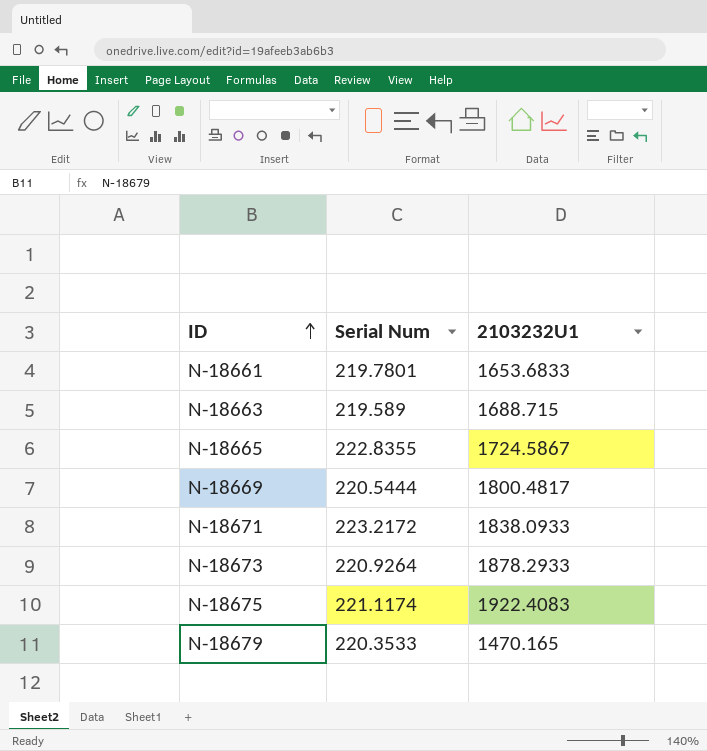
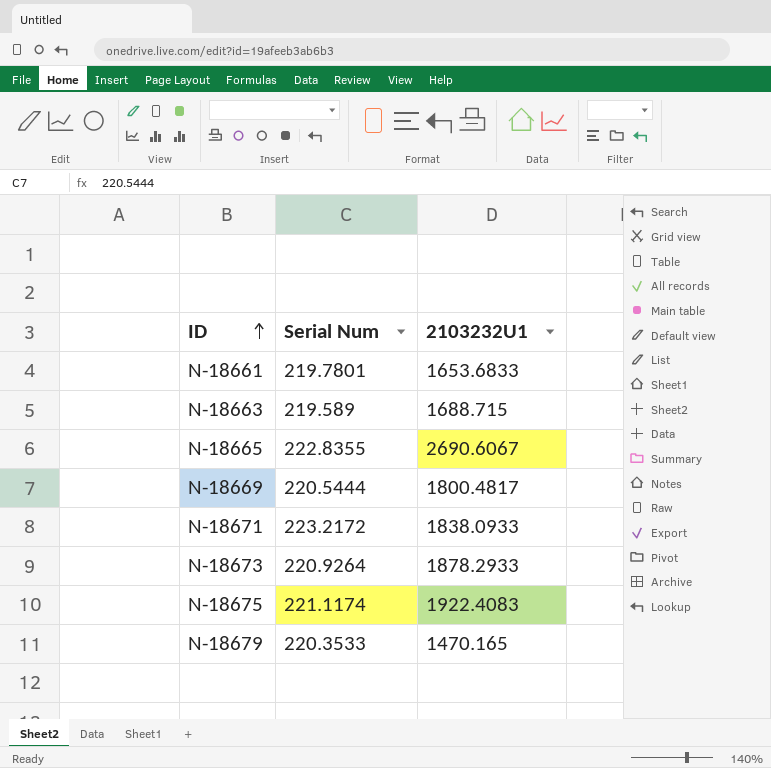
N-18665 | 2103232U1: 1724.5867 -> 2690.6067

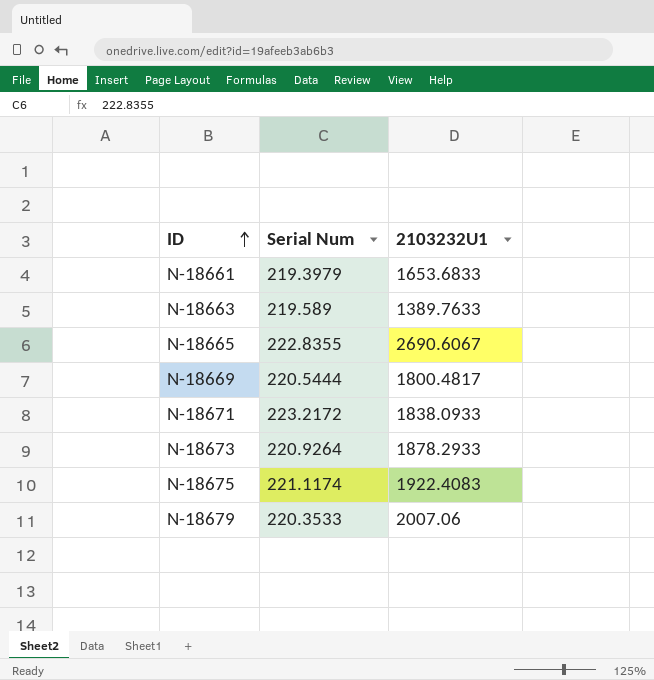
N-18661 | Serial Num: 219.7801 -> 219.3979
N-18663 | 2103232U1: 1688.715 -> 1389.7633
N-18679 | 2103232U1: 1470.165 -> 2007.06

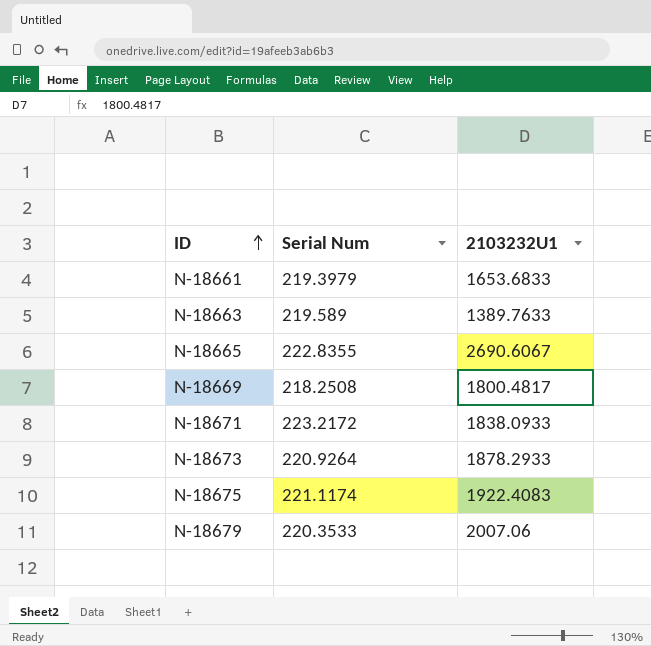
N-18669 | Serial Num: 220.5444 -> 218.2508

